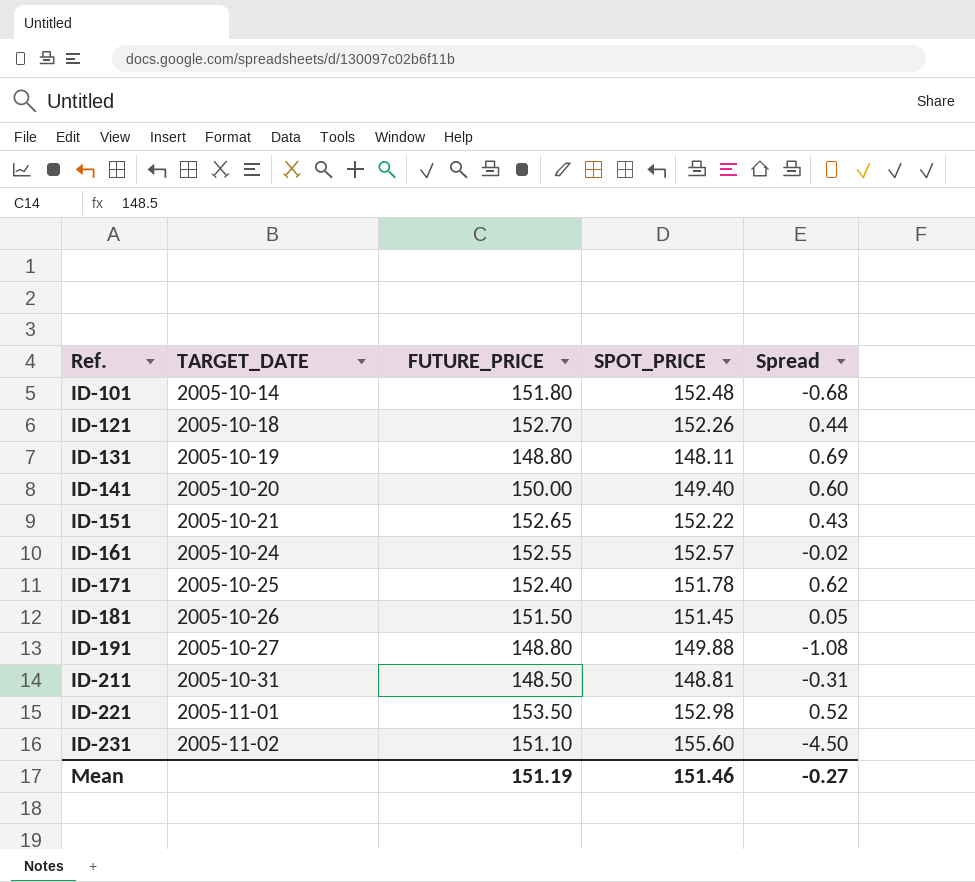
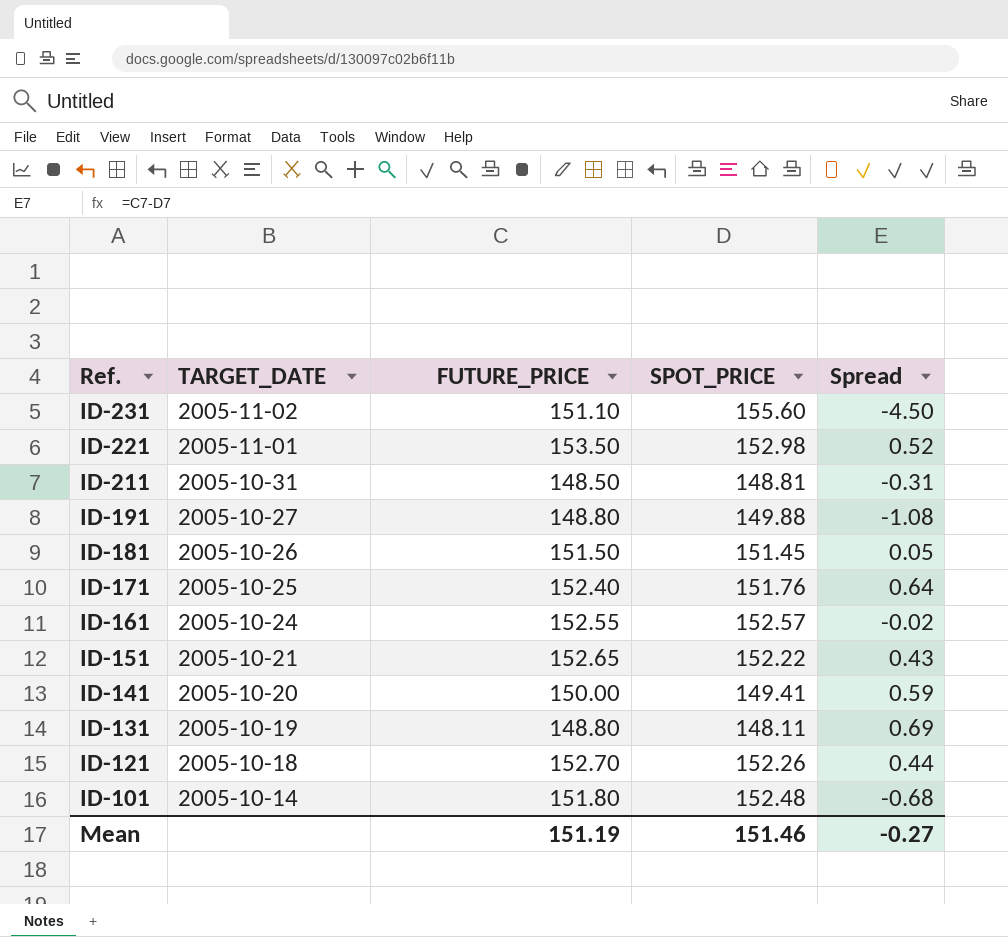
row order: Ref. ascending -> Ref. descending
ID-171 | SPOT_PRICE: 151.78 -> 151.76
ID-171 | Spread: 0.62 -> 0.64
ID-141 | SPOT_PRICE: 149.40 -> 149.41
ID-141 | Spread: 0.60 -> 0.59

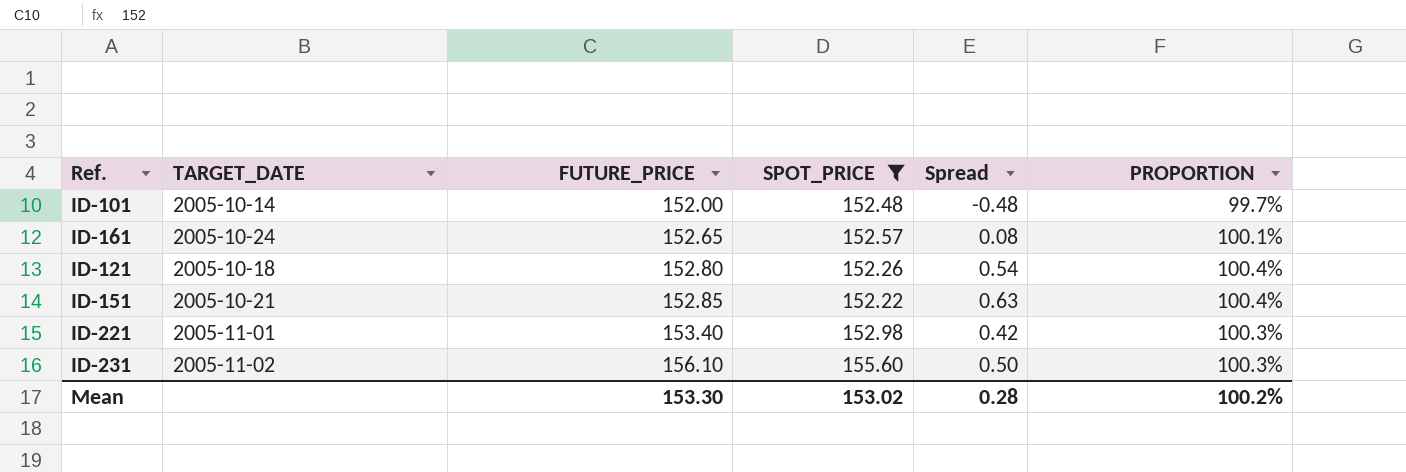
filter: none -> SPOT_PRICE >= 152.22
row order: Ref. descending -> FUTURE_PRICE ascending
column PROPORTION | formula: none -> [FUTURE_PRICE] / [SPOT_PRICE]
ID-101 | FUTURE_PRICE: 151.80 -> 152.00
ID-101 | Spread: -0.68 -> -0.48
ID-161 | FUTURE_PRICE: 152.55 -> 152.65
ID-161 | Spread: -0.02 -> 0.08
ID-121 | FUTURE_PRICE: 152.70 -> 152.80
ID-121 | Spread: 0.44 -> 0.54
ID-151 | FUTURE_PRICE: 152.65 -> 152.85
ID-151 | Spread: 0.43 -> 0.63
ID-221 | FUTURE_PRICE: 153.50 -> 153.40
ID-221 | Spread: 0.52 -> 0.42
ID-231 | FUTURE_PRICE: 151.10 -> 156.10
ID-231 | Spread: -4.50 -> 0.50
Mean | FUTURE_PRICE: 151.19 -> 153.30
Mean | SPOT_PRICE: 151.46 -> 153.02
Mean | Spread: -0.27 -> 0.28

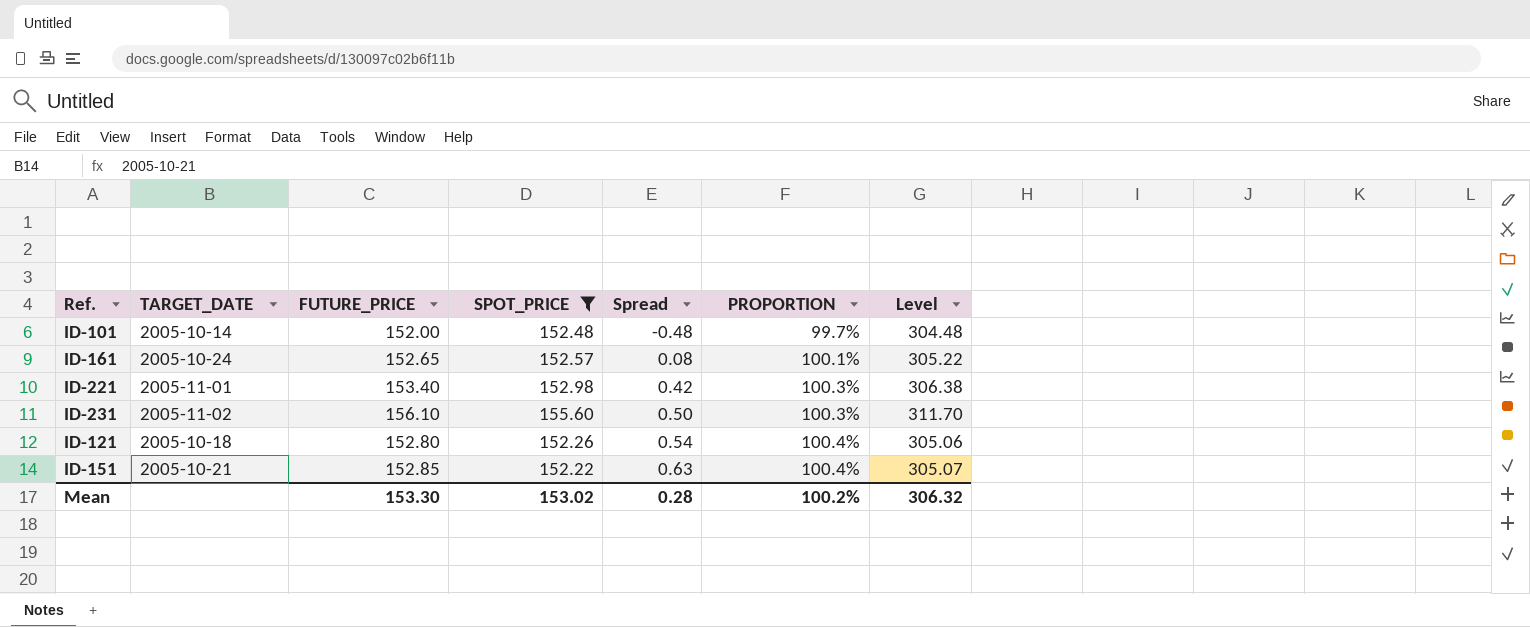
row order: FUTURE_PRICE ascending -> Spread ascending
column Level | formula: none -> [FUTURE_PRICE] + [SPOT_PRICE]

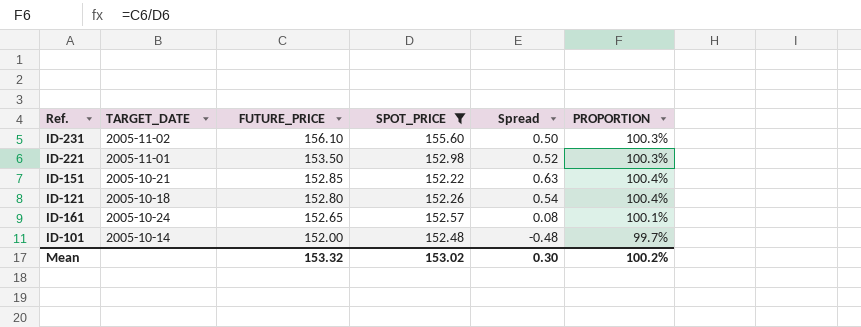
row order: Spread ascending -> FUTURE_PRICE descending
column Level | formula: [FUTURE_PRICE] + [SPOT_PRICE] -> none
ID-221 | FUTURE_PRICE: 153.40 -> 153.50
ID-221 | Spread: 0.42 -> 0.52
Mean | FUTURE_PRICE: 153.30 -> 153.32
Mean | Spread: 0.28 -> 0.30

